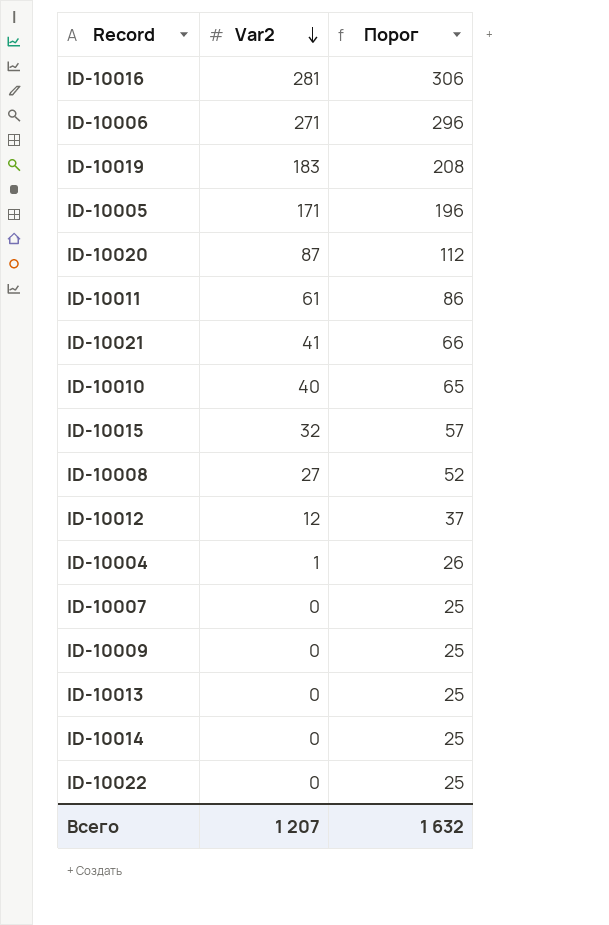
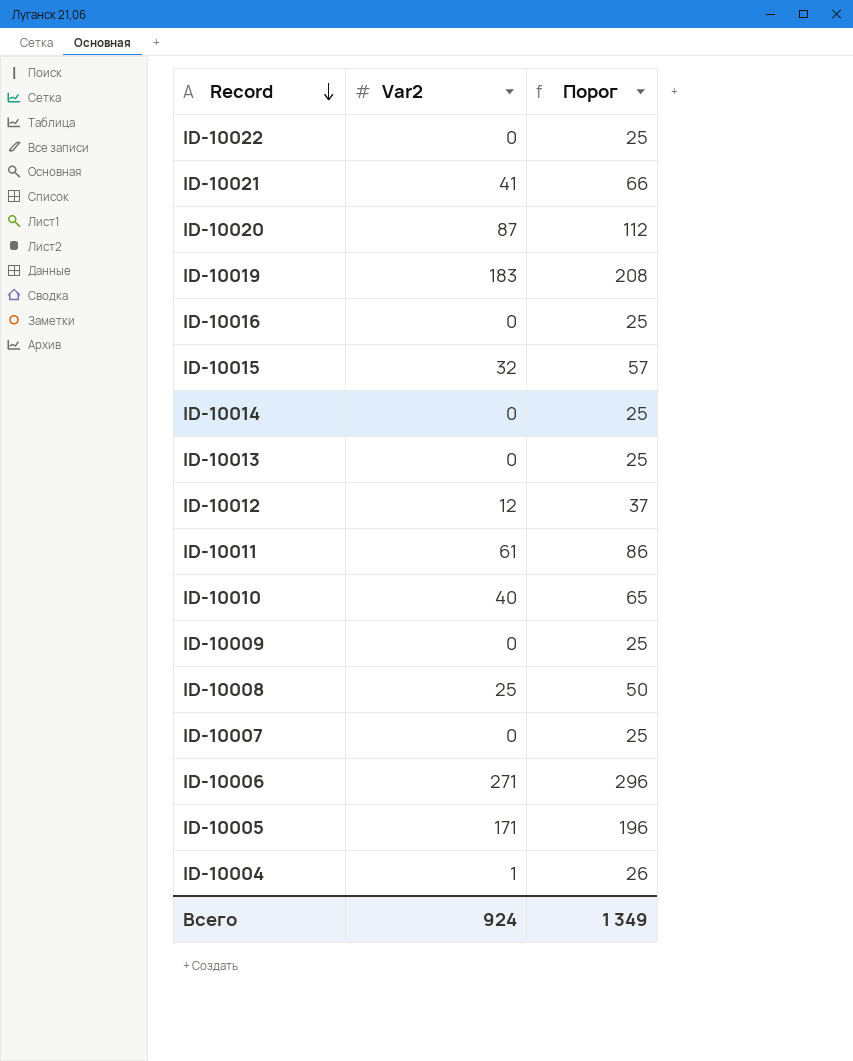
row order: Var2 descending -> Record descending
ID-10016 | Var2: 281 -> 0
ID-10016 | Порог: 306 -> 25
ID-10008 | Var2: 27 -> 25
ID-10008 | Порог: 52 -> 50
Всего | Var2: 1 207 -> 924
Всего | Порог: 1 632 -> 1 349

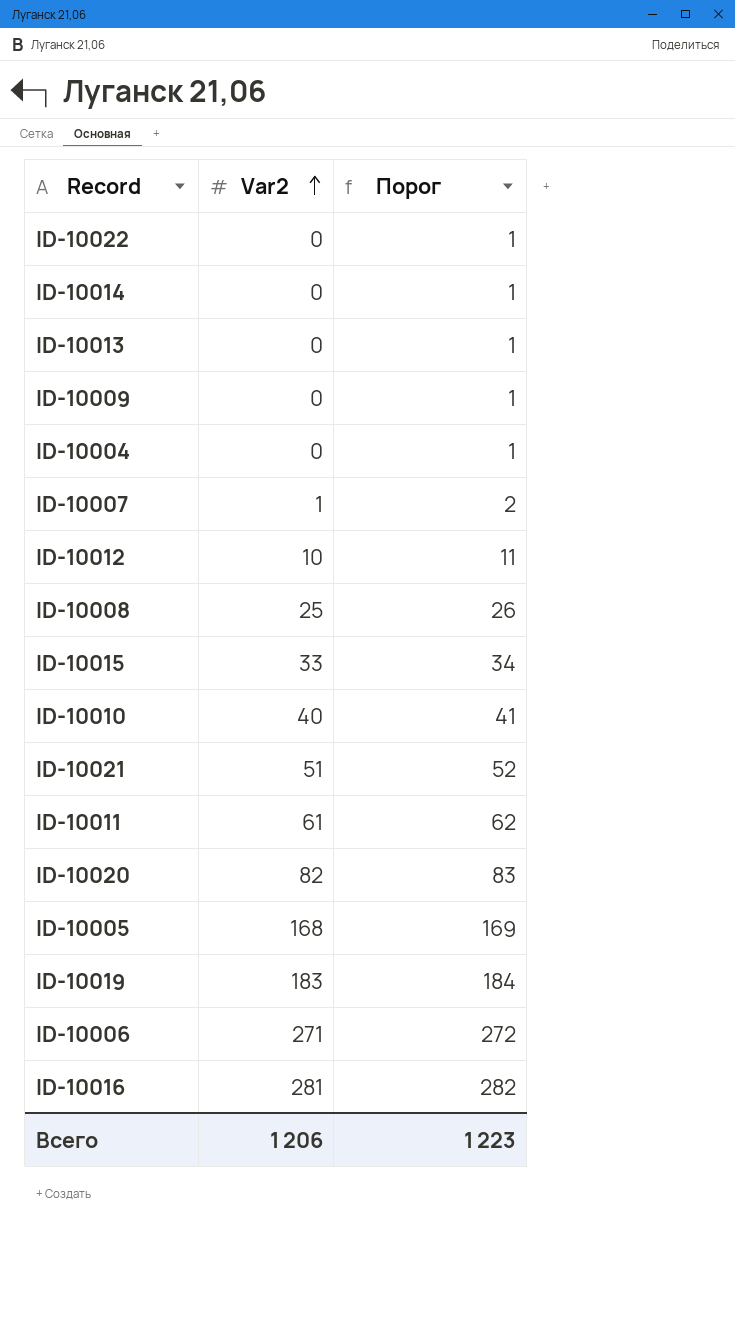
row order: Record descending -> Var2 ascending
column Порог | formula: [Var2] + 25 -> [Var2] + 1
ID-10004 | Var2: 1 -> 0
ID-10007 | Var2: 0 -> 1
ID-10012 | Var2: 12 -> 10
ID-10015 | Var2: 32 -> 33
ID-10021 | Var2: 41 -> 51
ID-10020 | Var2: 87 -> 82
ID-10005 | Var2: 171 -> 168
ID-10016 | Var2: 0 -> 281
Всего | Var2: 924 -> 1 206
Всего | Порог: 1 349 -> 1 223

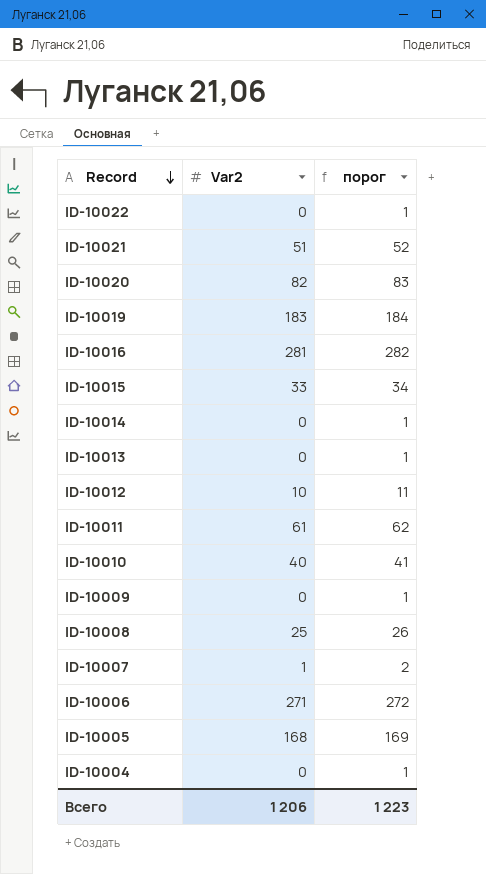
row order: Var2 ascending -> Record descending
column name: Порог -> порог

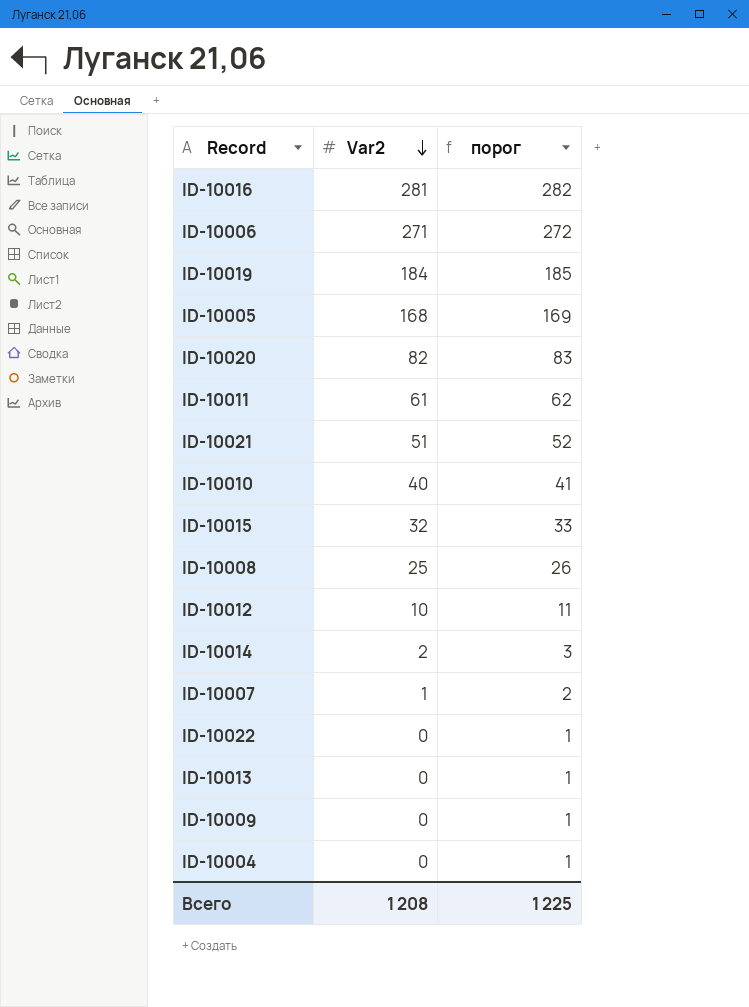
row order: Record descending -> Var2 descending
ID-10019 | Var2: 183 -> 184
ID-10019 | порог: 184 -> 185
ID-10015 | Var2: 33 -> 32
ID-10015 | порог: 34 -> 33
ID-10014 | Var2: 0 -> 2
ID-10014 | порог: 1 -> 3
Всего | Var2: 1 206 -> 1 208
Всего | порог: 1 223 -> 1 225

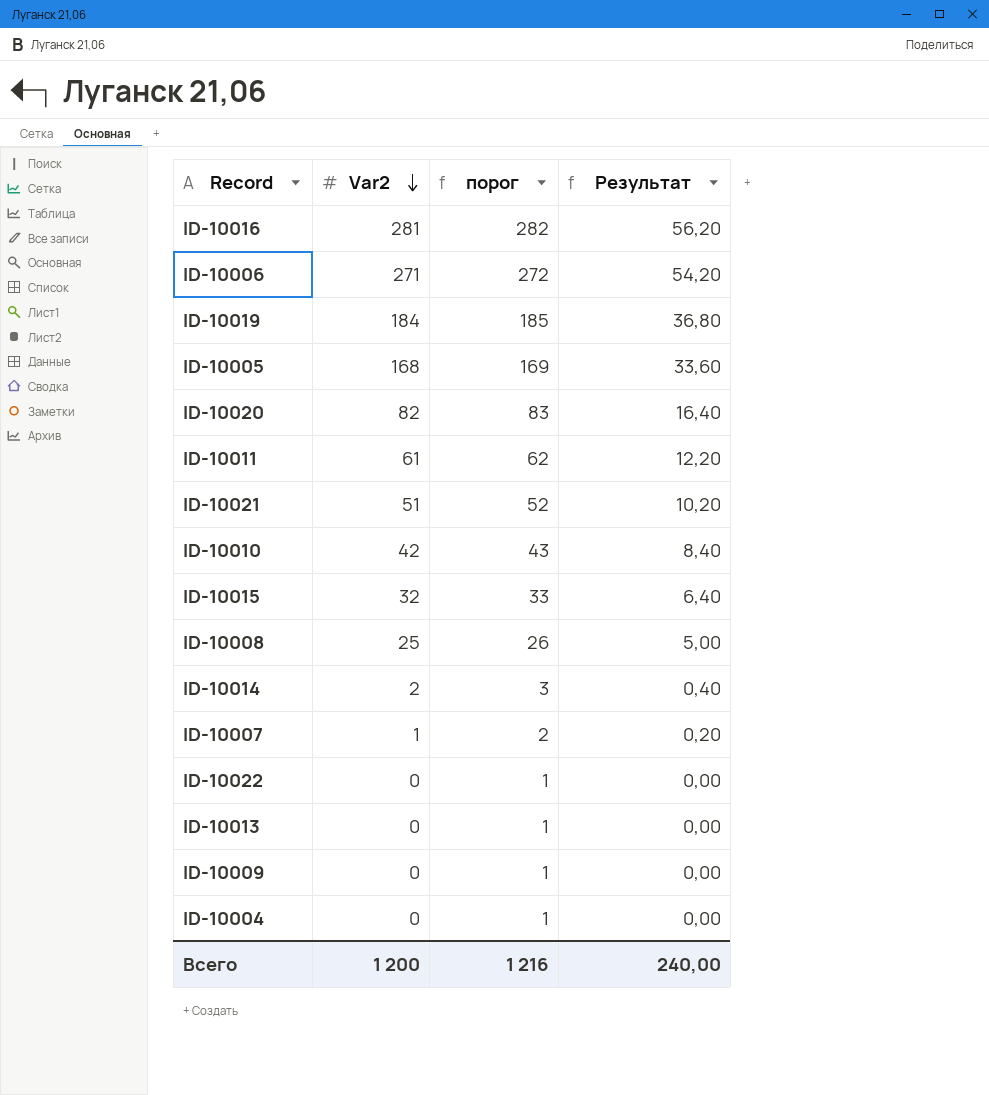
column Результат | formula: none -> [Var2] * 0,2
row ID-10012: 10 | 11 -> none
ID-10010 | Var2: 40 -> 42
ID-10010 | порог: 41 -> 43
Всего | Var2: 1 208 -> 1 200
Всего | порог: 1 225 -> 1 216

